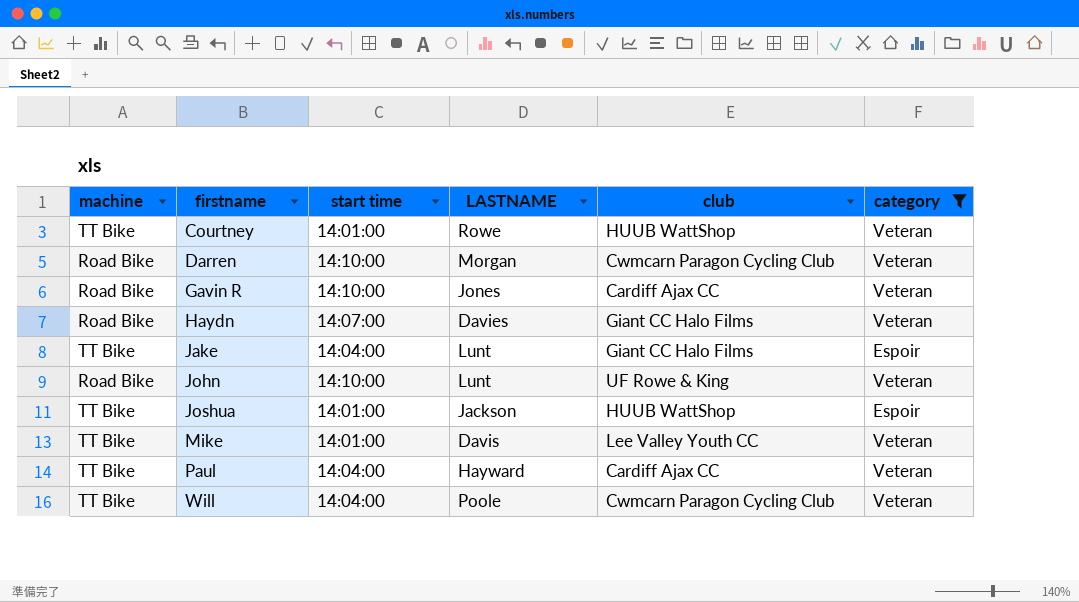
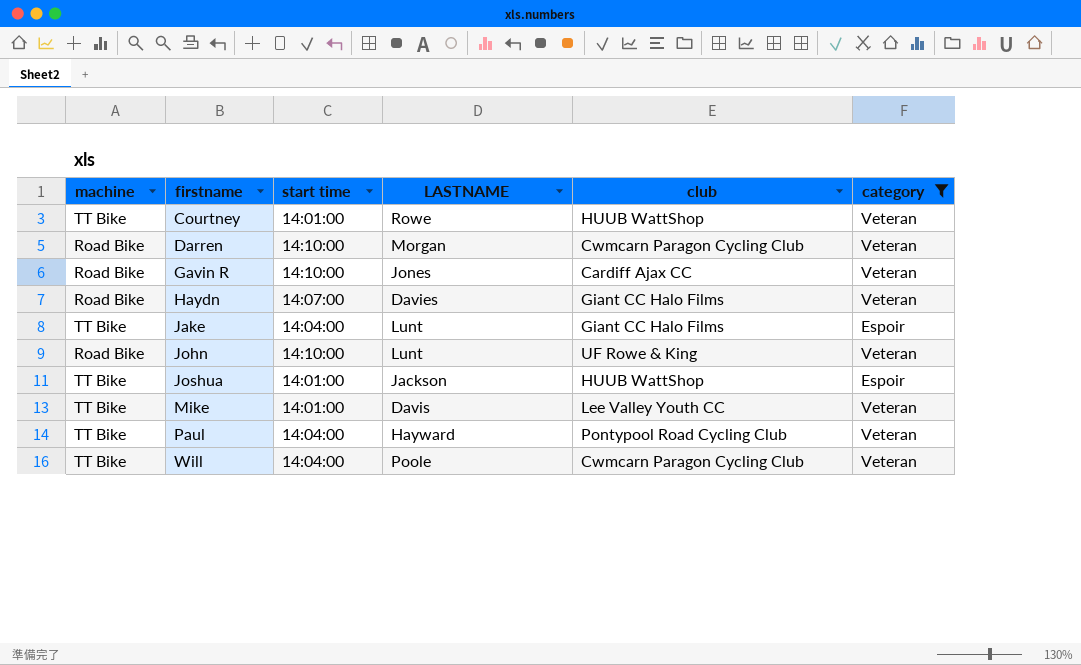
Paul | club: Cardiff Ajax CC -> Pontypool Road Cycling Club

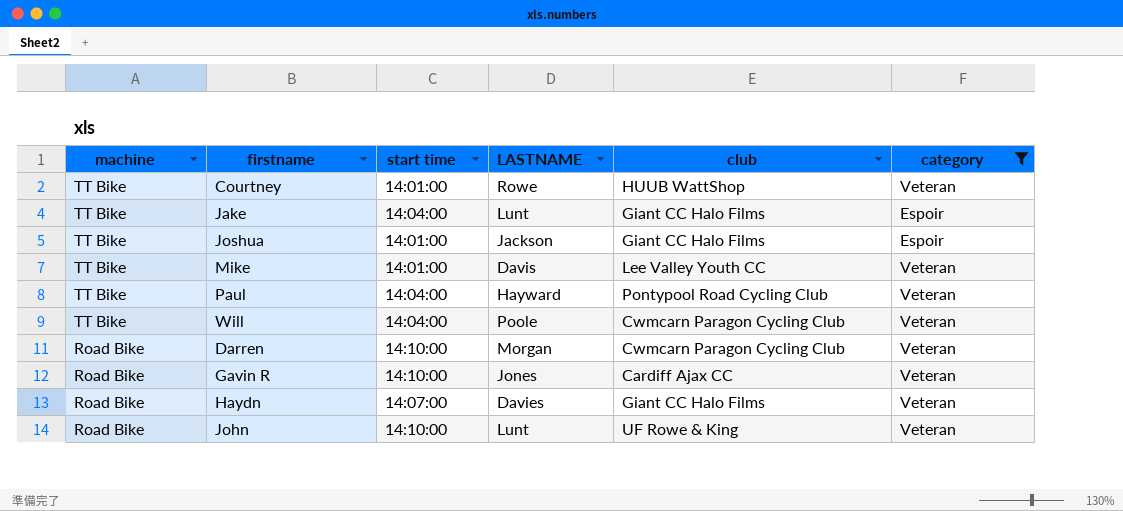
row order: firstname ascending -> machine descending
Joshua | club: HUUB WattShop -> Giant CC Halo Films

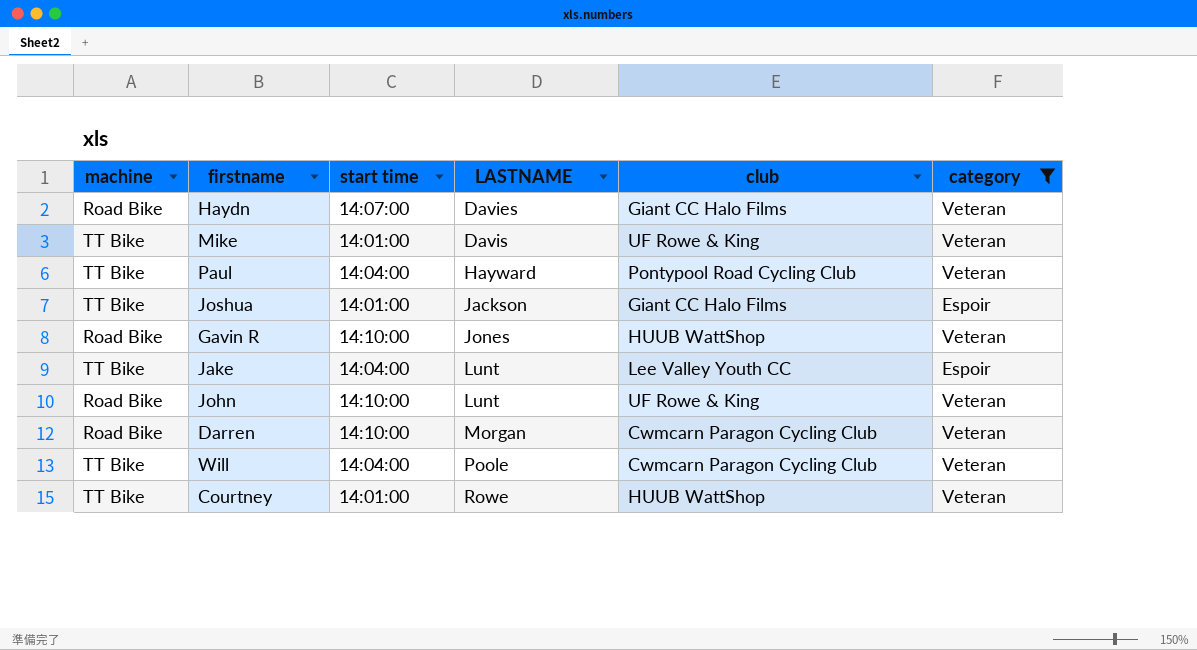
row order: machine descending -> LASTNAME ascending
Mike | club: Lee Valley Youth CC -> UF Rowe & King
Gavin R | club: Cardiff Ajax CC -> HUUB WattShop
Jake | club: Giant CC Halo Films -> Lee Valley Youth CC

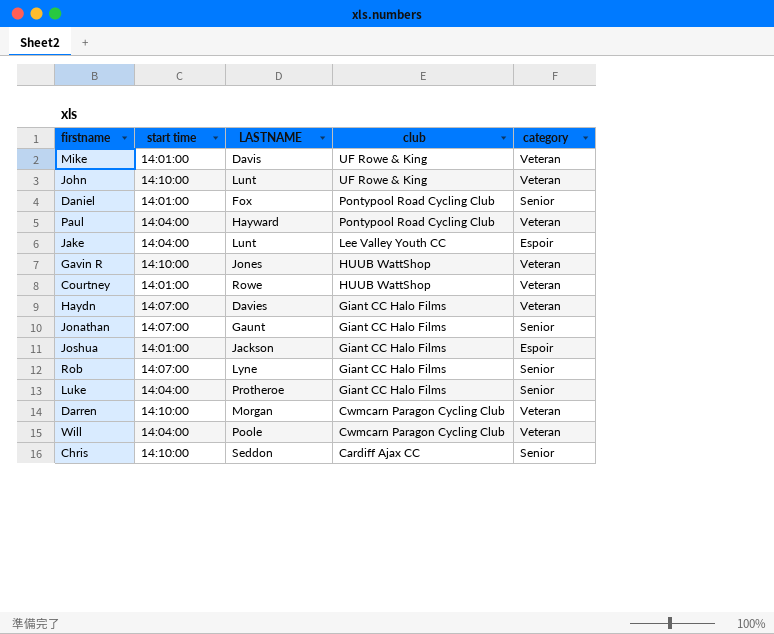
filter: category != Senior -> none
row order: LASTNAME ascending -> club descending
column machine | position: 1 -> none

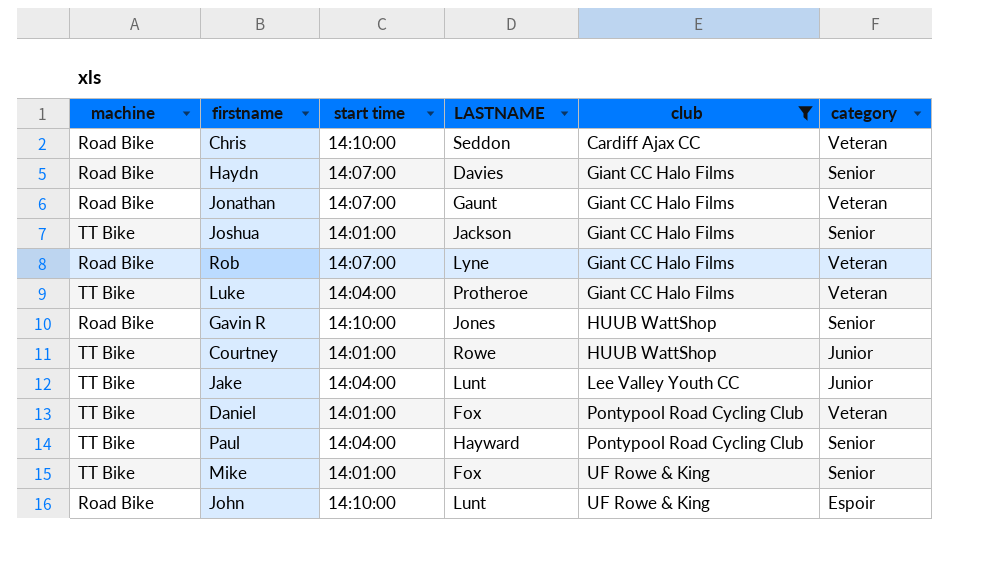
filter: none -> club != Cwmcarn Paragon Cycling Club
row order: club descending -> club ascending
column machine | position: none -> 1
Chris | category: Senior -> Veteran
Haydn | category: Veteran -> Senior
Jonathan | category: Senior -> Veteran
Joshua | category: Espoir -> Senior
Rob | category: Senior -> Veteran
Luke | category: Senior -> Veteran
Gavin R | category: Veteran -> Senior
Courtney | category: Veteran -> Junior
Jake | category: Espoir -> Junior
Daniel | category: Senior -> Veteran
Paul | category: Veteran -> Senior
Mike | LASTNAME: Davis -> Fox
Mike | category: Veteran -> Senior
John | category: Veteran -> Espoir

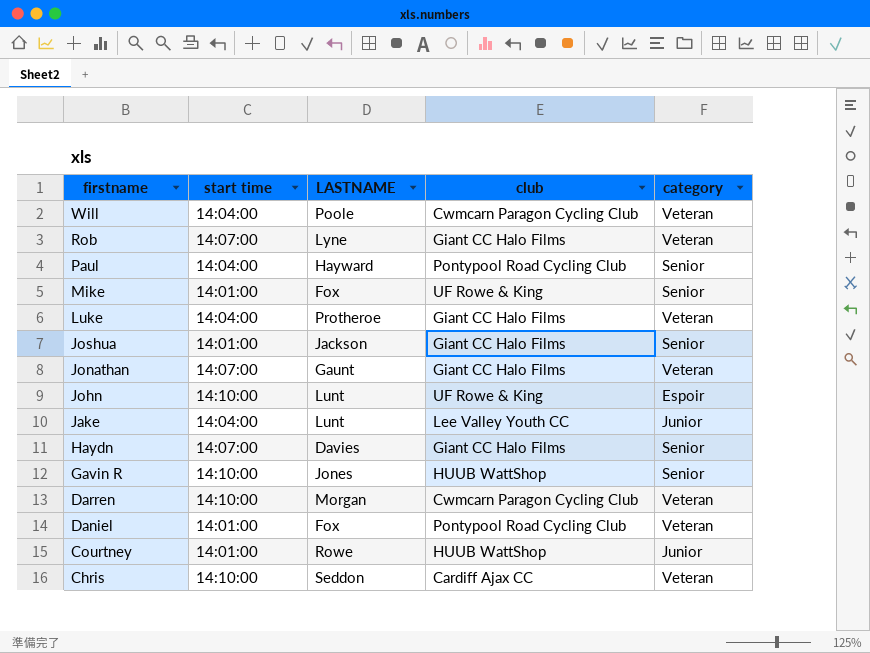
filter: club != Cwmcarn Paragon Cycling Club -> none
row order: club ascending -> firstname descending
column machine | position: 1 -> none

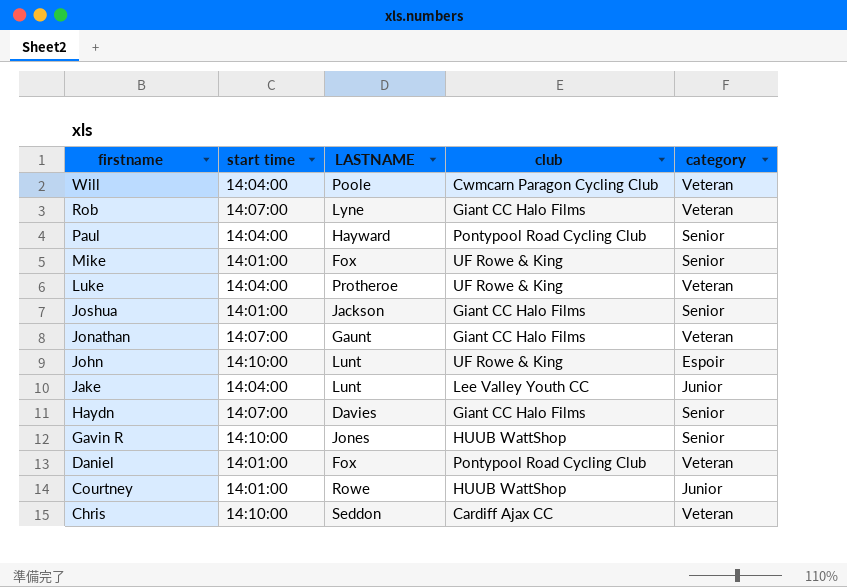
row Darren: 14:10:00 | Morgan | Cwmcarn Paragon Cycling Club | Veteran -> none
Luke | club: Giant CC Halo Films -> UF Rowe & King

